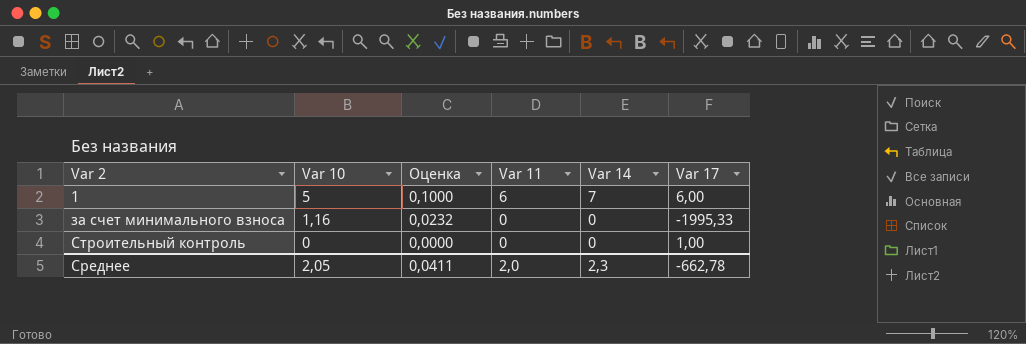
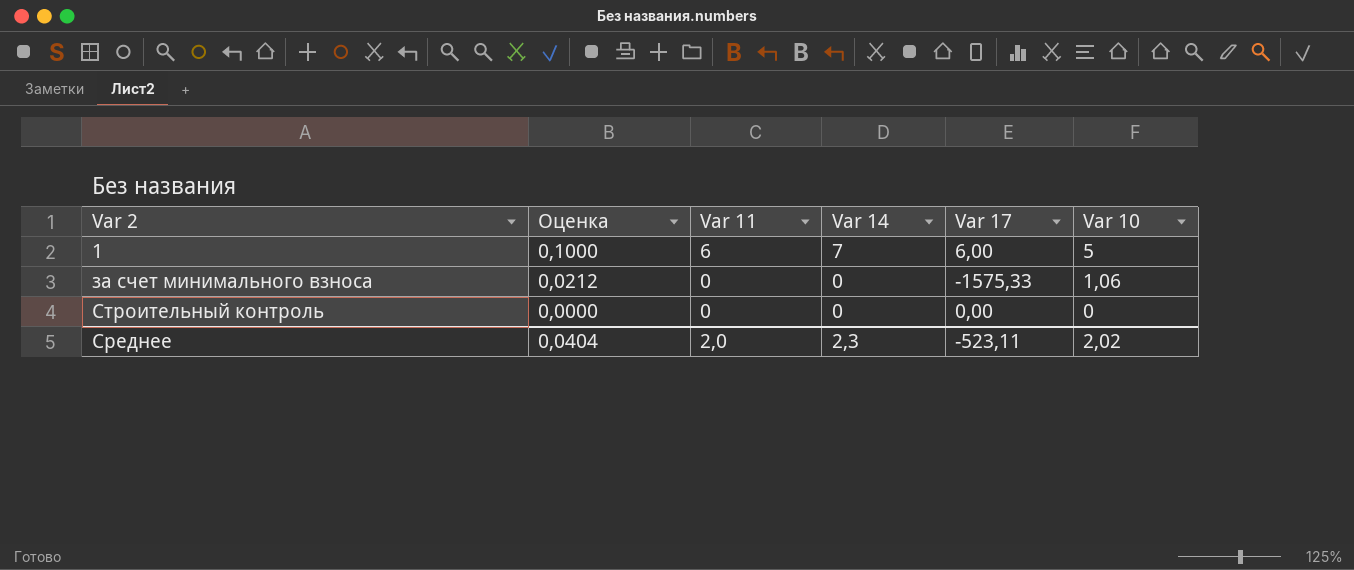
column Var 10 | position: 2 -> 6
за счет минимального взноса | Оценка: 0,0232 -> 0,0212
за счет минимального взноса | Var 17: -1995,33 -> -1575,33
за счет минимального взноса | Var 10: 1,16 -> 1,06
Строительный контроль | Var 17: 1,00 -> 0,00
Среднее | Оценка: 0,0411 -> 0,0404
Среднее | Var 17: -662,78 -> -523,11
Среднее | Var 10: 2,05 -> 2,02

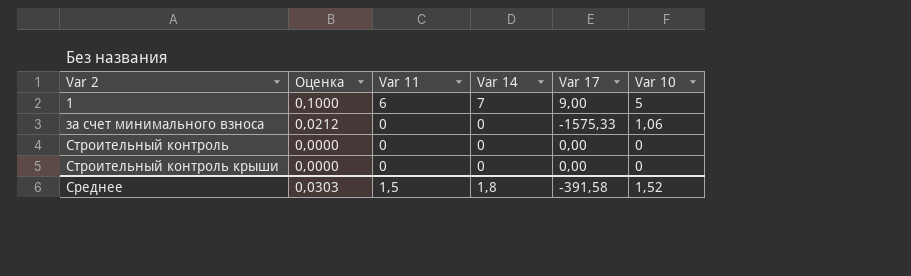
1 | Var 17: 6,00 -> 9,00
row Строительный контроль крыши: none -> 0,0000 | 0 | 0 | 0,00 | 0
Среднее | Оценка: 0,0404 -> 0,0303
Среднее | Var 11: 2,0 -> 1,5
Среднее | Var 14: 2,3 -> 1,8
Среднее | Var 17: -523,11 -> -391,58
Среднее | Var 10: 2,02 -> 1,52

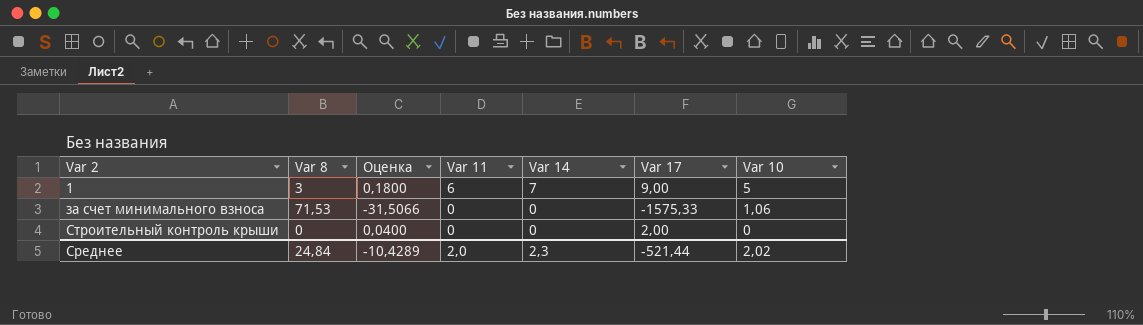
column Var 8 | position: none -> 2
column Оценка | formula: [Var 10] * 0,02 -> [Var 17] * 0,02
row Строительный контроль: 0,0000 | 0 | 0 | 0,00 | 0 -> none
Строительный контроль крыши | Var 17: 0,00 -> 2,00
Среднее | Оценка: 0,0303 -> -10,4289
Среднее | Var 11: 1,5 -> 2,0
Среднее | Var 14: 1,8 -> 2,3
Среднее | Var 17: -391,58 -> -521,44
Среднее | Var 10: 1,52 -> 2,02

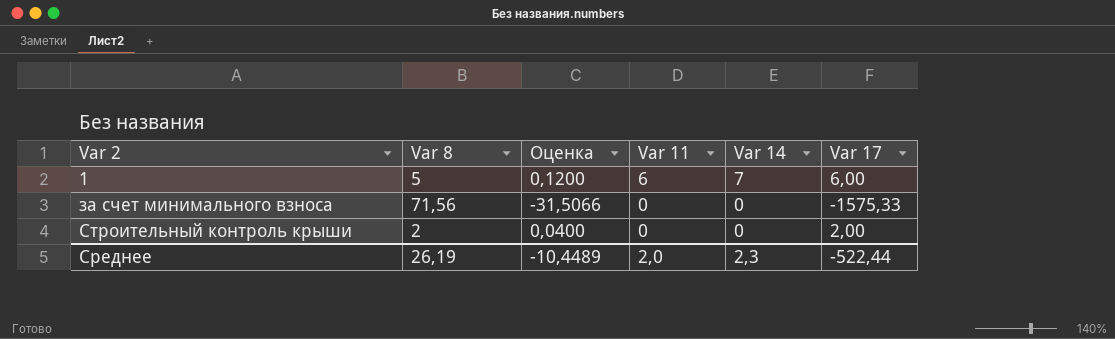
column Var 10 | position: 7 -> none
1 | Var 8: 3 -> 5
1 | Оценка: 0,1800 -> 0,1200
1 | Var 17: 9,00 -> 6,00
за счет минимального взноса | Var 8: 71,53 -> 71,56
Строительный контроль крыши | Var 8: 0 -> 2
Среднее | Var 8: 24,84 -> 26,19
Среднее | Оценка: -10,4289 -> -10,4489
Среднее | Var 17: -521,44 -> -522,44

